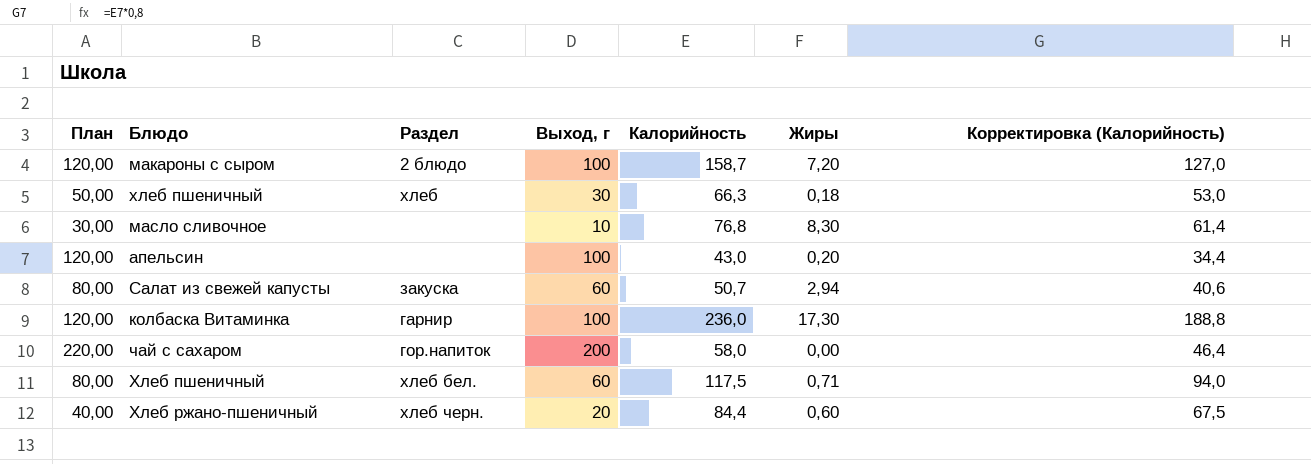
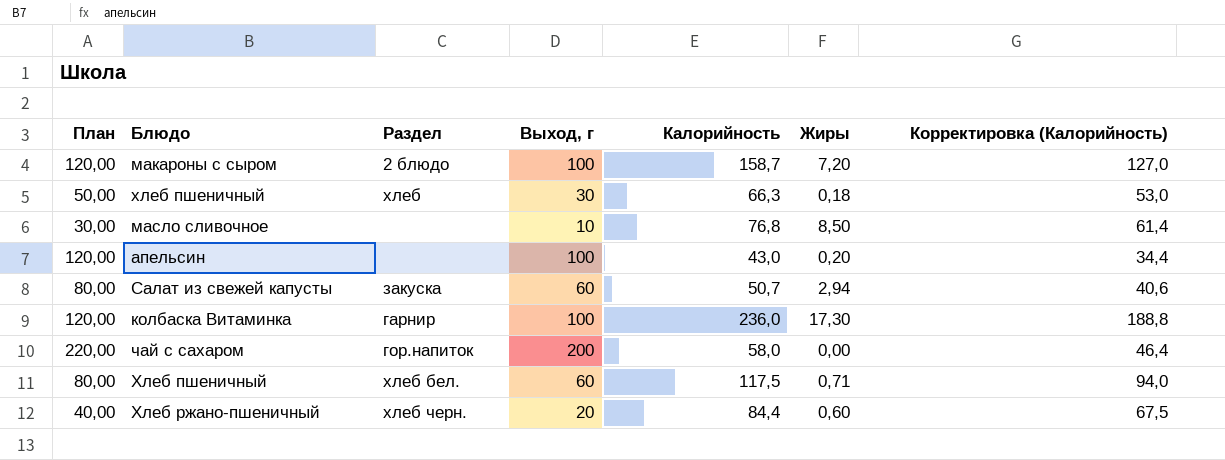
масло сливочное | Жиры: 8,30 -> 8,50

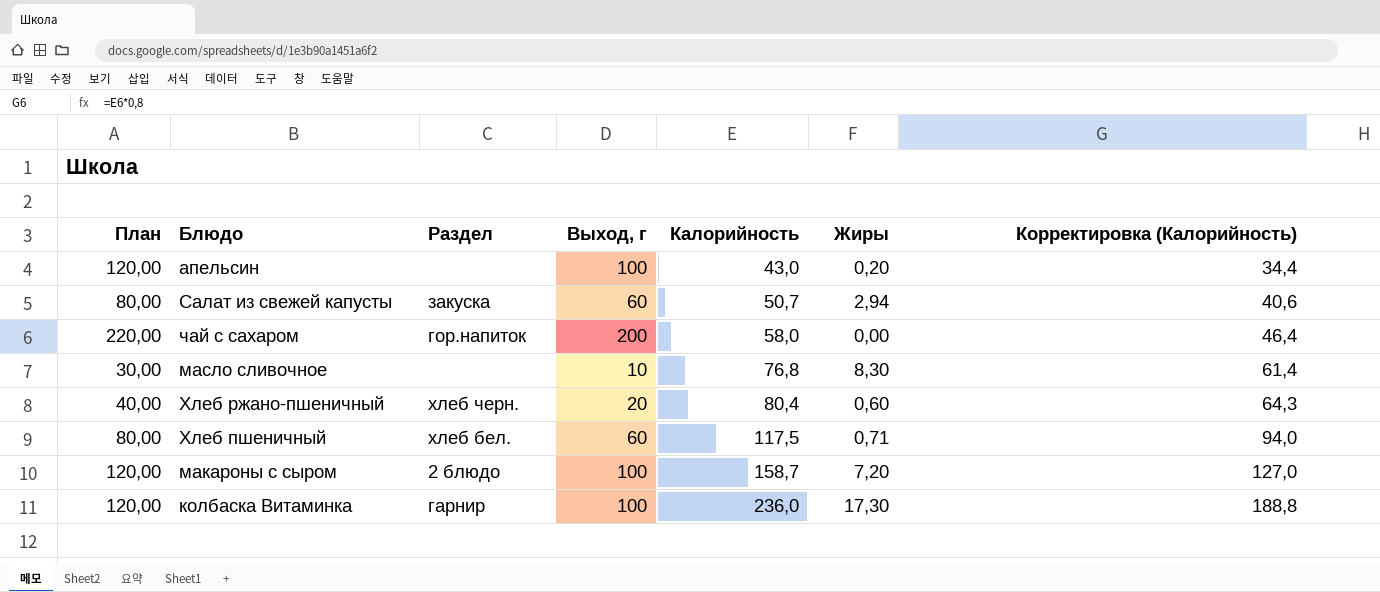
row order: none -> Калорийность ascending
row хлеб пшеничный: 50,00 | хлеб | 30 | 66,3 | 0,18 | 53,0 -> none
масло сливочное | Жиры: 8,50 -> 8,30
Хлеб ржано-пшеничный | Калорийность: 84,4 -> 80,4
Хлеб ржано-пшеничный | Корректировка (Калорийность): 67,5 -> 64,3

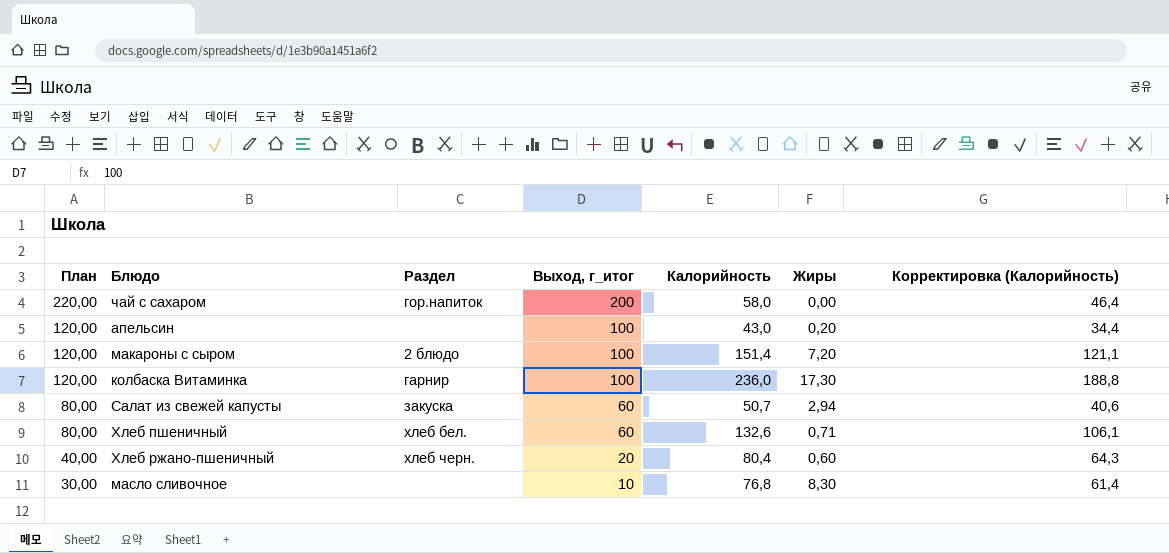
row order: Калорийность ascending -> План descending
column name: Выход, г -> Выход, г_итог
макароны с сыром | Калорийность: 158,7 -> 151,4
макароны с сыром | Корректировка (Калорийность): 127,0 -> 121,1
Хлеб пшеничный | Калорийность: 117,5 -> 132,6
Хлеб пшеничный | Корректировка (Калорийность): 94,0 -> 106,1

